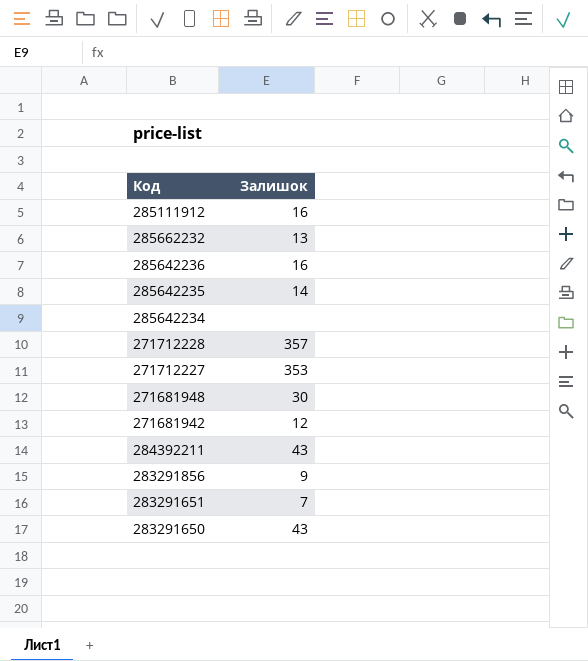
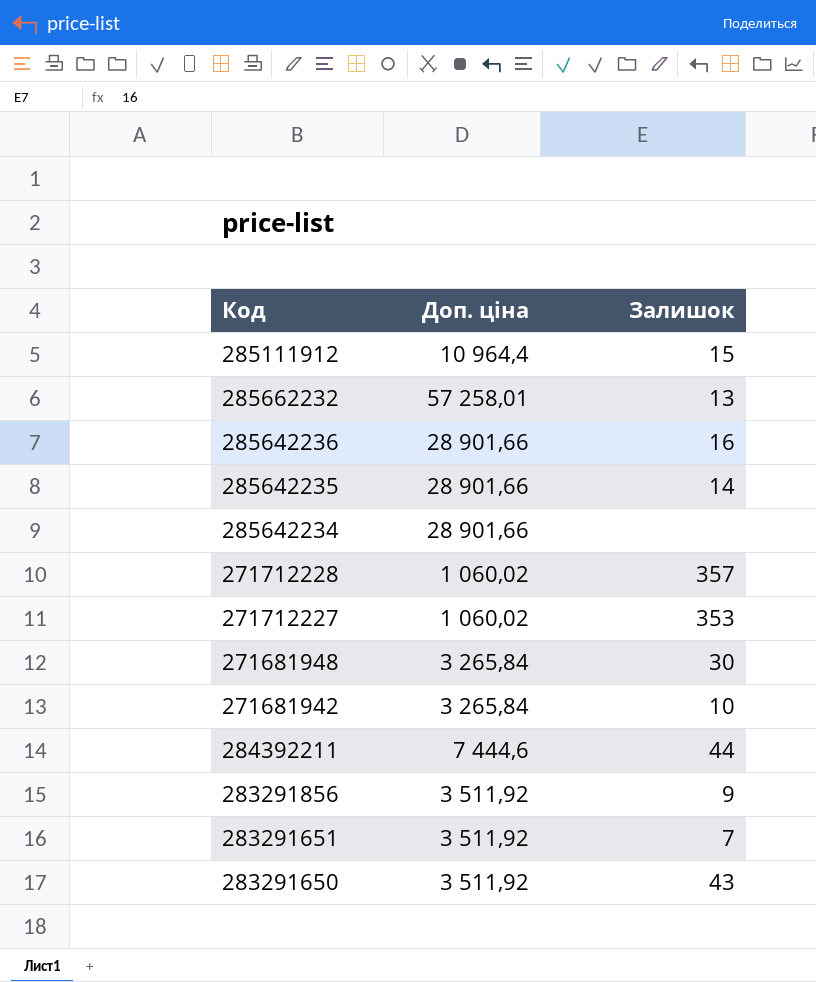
column Доп. ціна | position: none -> 2
285111912 | Залишок: 16 -> 15
271681942 | Залишок: 12 -> 10
284392211 | Залишок: 43 -> 44

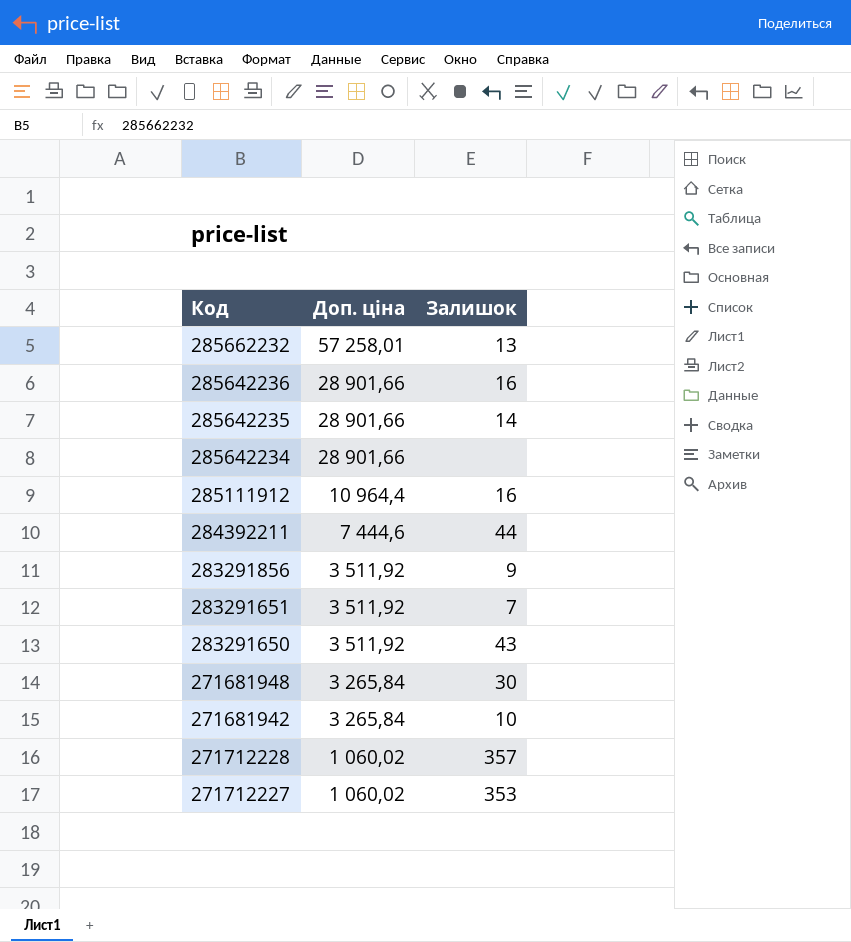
row order: none -> Доп. ціна descending
285111912 | Залишок: 15 -> 16

